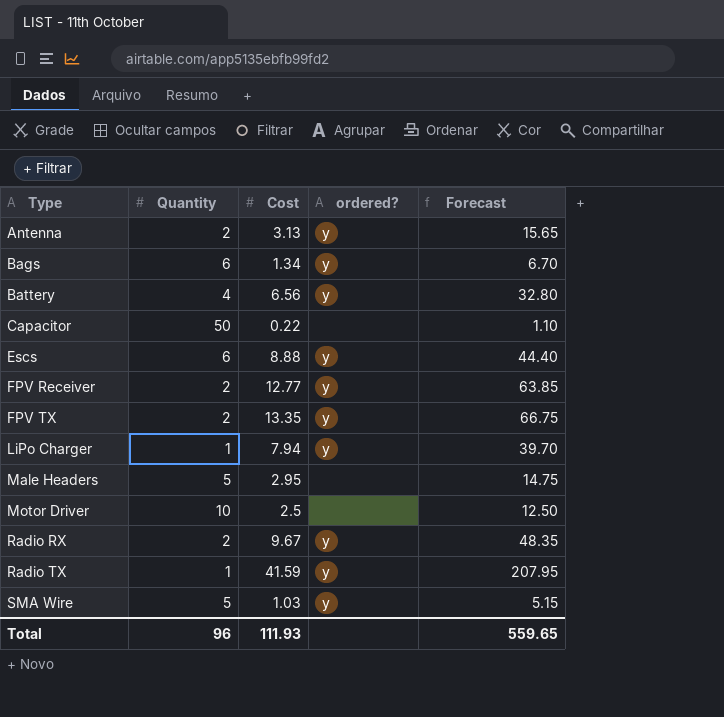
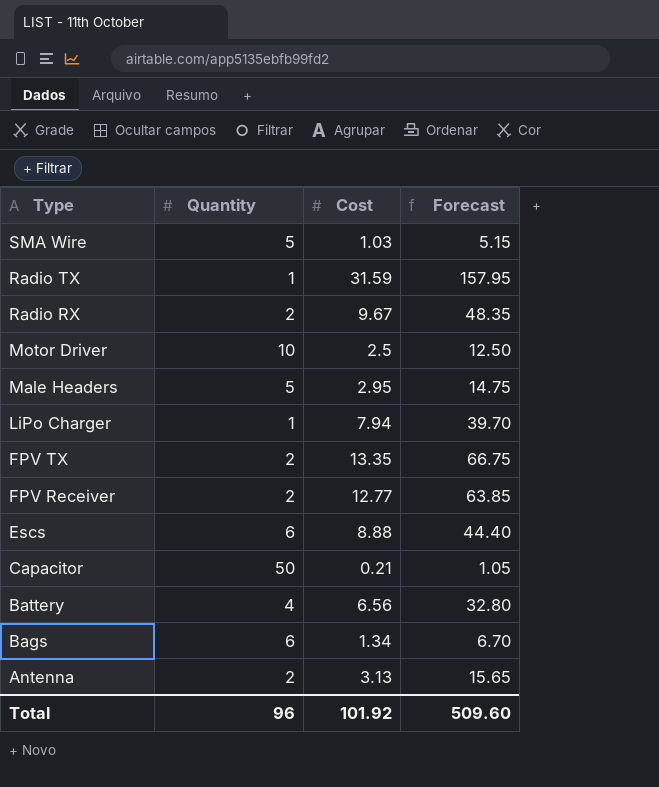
row order: Type ascending -> Type descending
column ordered? | position: 4 -> none
Radio TX | Cost: 41.59 -> 31.59
Radio TX | Forecast: 207.95 -> 157.95
Capacitor | Cost: 0.22 -> 0.21
Capacitor | Forecast: 1.10 -> 1.05
Total | Cost: 111.93 -> 101.92
Total | Forecast: 559.65 -> 509.60

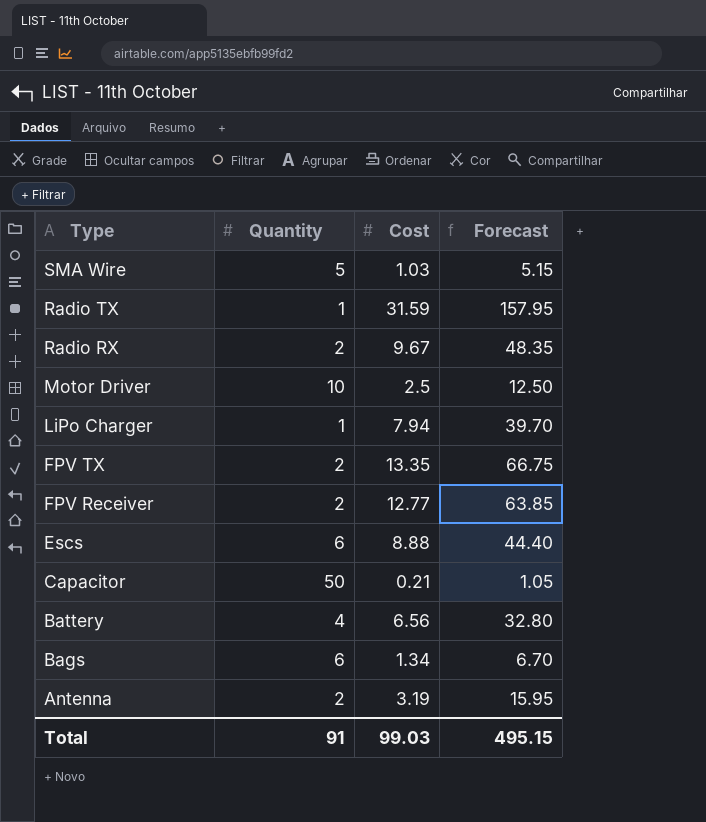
row Male Headers: 5 | 2.95 | 14.75 -> none
Antenna | Cost: 3.13 -> 3.19
Antenna | Forecast: 15.65 -> 15.95
Total | Quantity: 96 -> 91
Total | Cost: 101.92 -> 99.03
Total | Forecast: 509.60 -> 495.15

